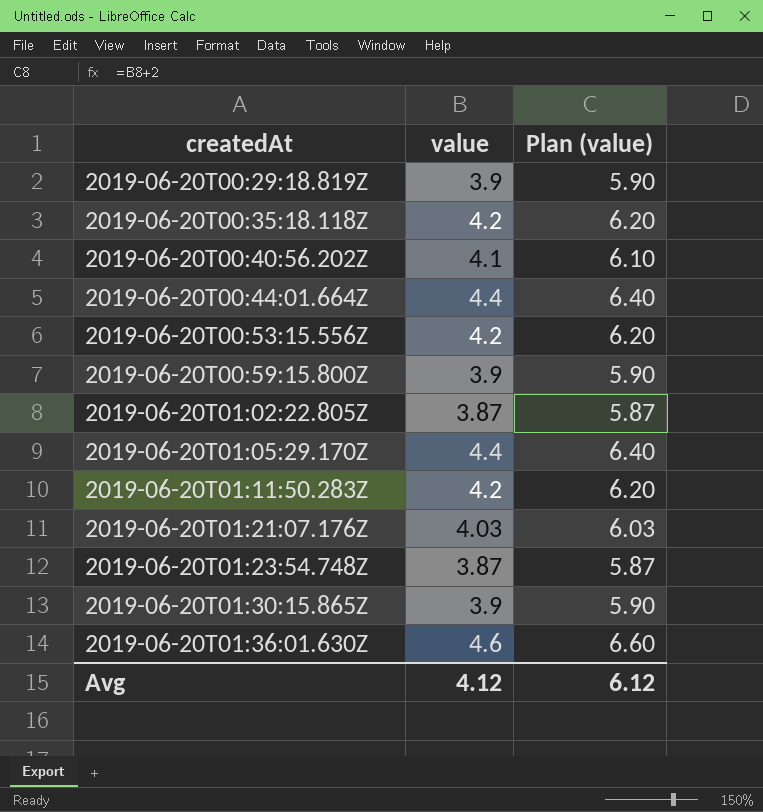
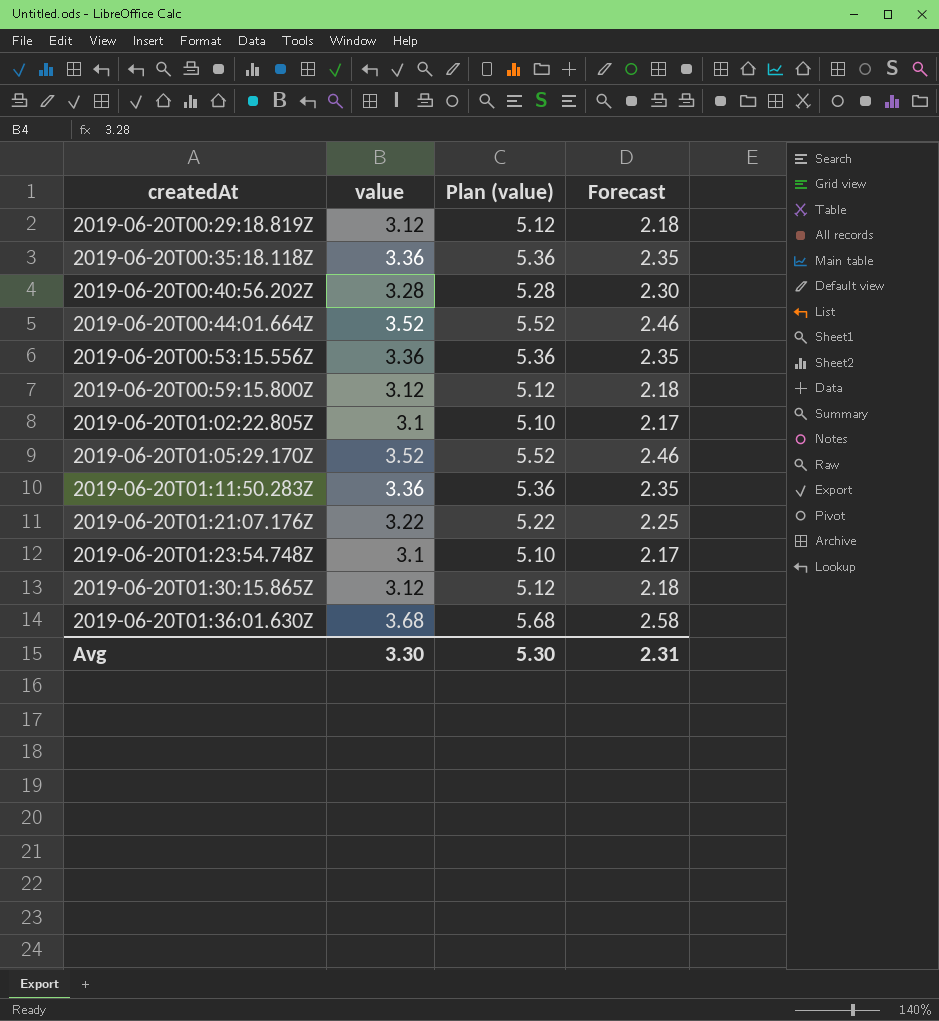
column Forecast | formula: none -> [value] * 0.7
2019-06-20T00:29:18.819Z | value: 3.9 -> 3.12
2019-06-20T00:29:18.819Z | Plan (value): 5.90 -> 5.12
2019-06-20T00:35:18.118Z | value: 4.2 -> 3.36
2019-06-20T00:35:18.118Z | Plan (value): 6.20 -> 5.36
2019-06-20T00:40:56.202Z | value: 4.1 -> 3.28
2019-06-20T00:40:56.202Z | Plan (value): 6.10 -> 5.28
2019-06-20T00:44:01.664Z | value: 4.4 -> 3.52
2019-06-20T00:44:01.664Z | Plan (value): 6.40 -> 5.52
2019-06-20T00:53:15.556Z | value: 4.2 -> 3.36
2019-06-20T00:53:15.556Z | Plan (value): 6.20 -> 5.36
2019-06-20T00:59:15.800Z | value: 3.9 -> 3.12
2019-06-20T00:59:15.800Z | Plan (value): 5.90 -> 5.12
2019-06-20T01:02:22.805Z | value: 3.87 -> 3.1
2019-06-20T01:02:22.805Z | Plan (value): 5.87 -> 5.10
2019-06-20T01:05:29.170Z | value: 4.4 -> 3.52
2019-06-20T01:05:29.170Z | Plan (value): 6.40 -> 5.52
2019-06-20T01:11:50.283Z | value: 4.2 -> 3.36
2019-06-20T01:11:50.283Z | Plan (value): 6.20 -> 5.36
2019-06-20T01:21:07.176Z | value: 4.03 -> 3.22
2019-06-20T01:21:07.176Z | Plan (value): 6.03 -> 5.22
2019-06-20T01:23:54.748Z | value: 3.87 -> 3.1
2019-06-20T01:23:54.748Z | Plan (value): 5.87 -> 5.10
2019-06-20T01:30:15.865Z | value: 3.9 -> 3.12
2019-06-20T01:30:15.865Z | Plan (value): 5.90 -> 5.12
2019-06-20T01:36:01.630Z | value: 4.6 -> 3.68
2019-06-20T01:36:01.630Z | Plan (value): 6.60 -> 5.68
Avg | value: 4.12 -> 3.30
Avg | Plan (value): 6.12 -> 5.30

